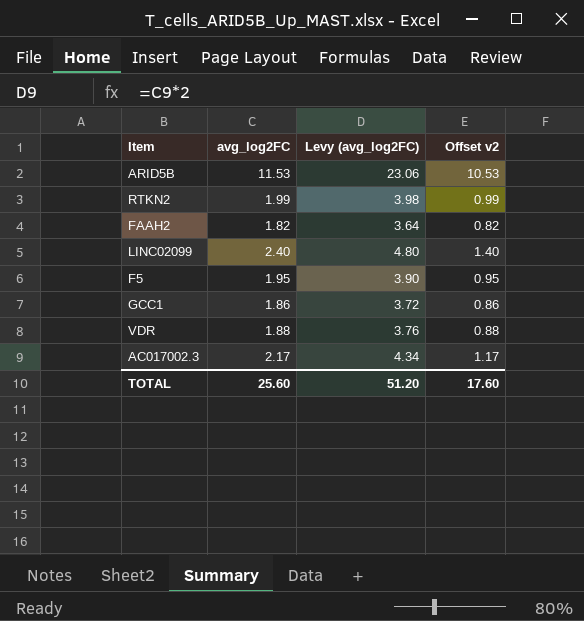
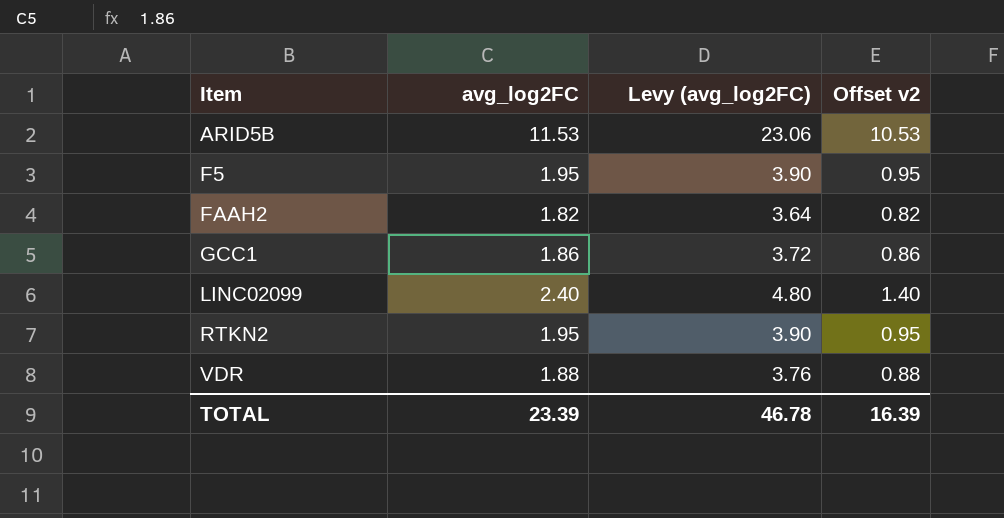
row order: none -> Item ascending
row AC017002.3: 2.17 | 4.34 | 1.17 -> none
RTKN2 | avg_log2FC: 1.99 -> 1.95
RTKN2 | Levy (avg_log2FC): 3.98 -> 3.90
RTKN2 | Offset v2: 0.99 -> 0.95
TOTAL | avg_log2FC: 25.60 -> 23.39
TOTAL | Levy (avg_log2FC): 51.20 -> 46.78
TOTAL | Offset v2: 17.60 -> 16.39

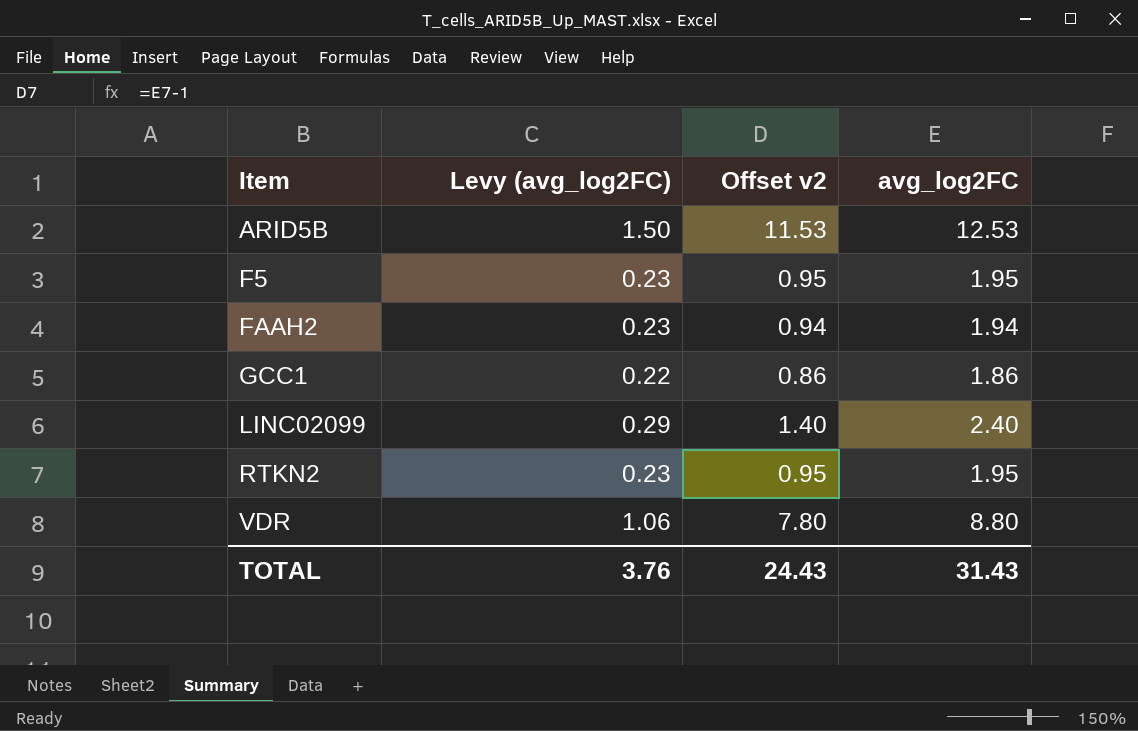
column Levy (avg_log2FC) | formula: [avg_log2FC] * 2 -> [avg_log2FC] * 0.12
column avg_log2FC | position: 2 -> 4
ARID5B | Offset v2: 10.53 -> 11.53
ARID5B | avg_log2FC: 11.53 -> 12.53
FAAH2 | Offset v2: 0.82 -> 0.94
FAAH2 | avg_log2FC: 1.82 -> 1.94
VDR | Offset v2: 0.88 -> 7.80
VDR | avg_log2FC: 1.88 -> 8.80
TOTAL | Levy (avg_log2FC): 46.78 -> 3.76
TOTAL | Offset v2: 16.39 -> 24.43
TOTAL | avg_log2FC: 23.39 -> 31.43

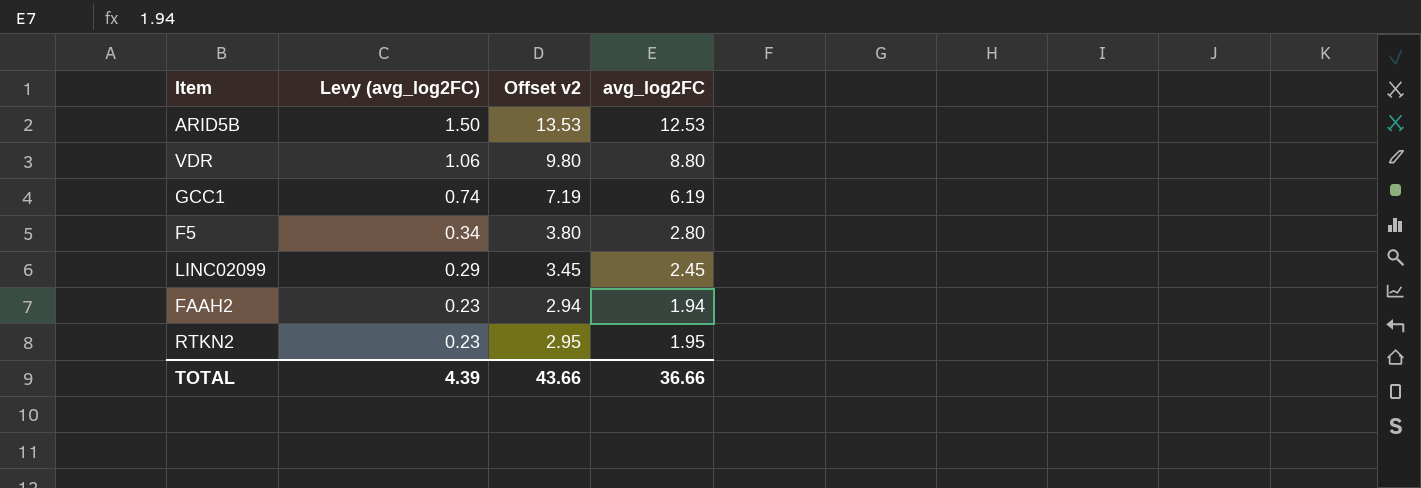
row order: Item ascending -> Levy (avg_log2FC) descending
column Offset v2 | formula: [avg_log2FC] - 1 -> [avg_log2FC] + 1
GCC1 | Levy (avg_log2FC): 0.22 -> 0.74
GCC1 | avg_log2FC: 1.86 -> 6.19
F5 | Levy (avg_log2FC): 0.23 -> 0.34
F5 | avg_log2FC: 1.95 -> 2.80
LINC02099 | avg_log2FC: 2.40 -> 2.45
TOTAL | Levy (avg_log2FC): 3.76 -> 4.39
TOTAL | Offset v2: 24.43 -> 43.66
TOTAL | avg_log2FC: 31.43 -> 36.66

